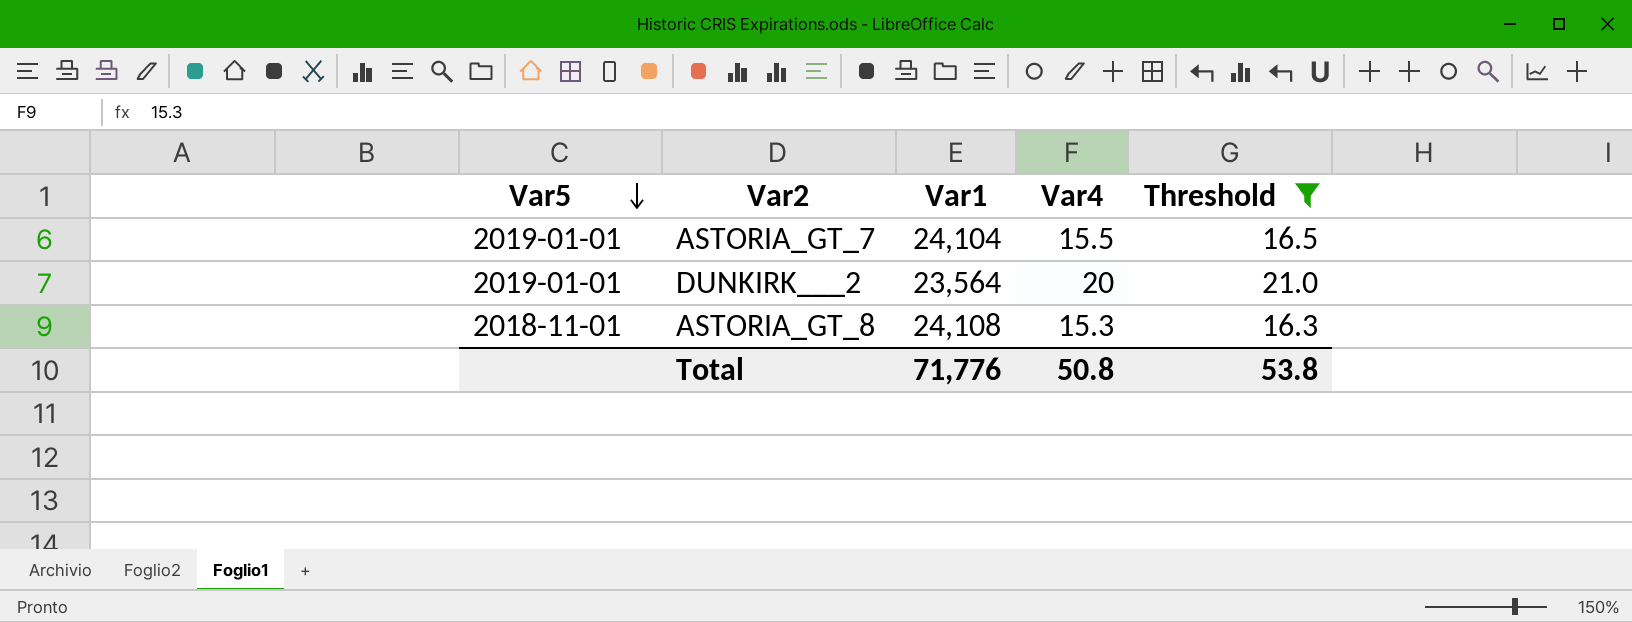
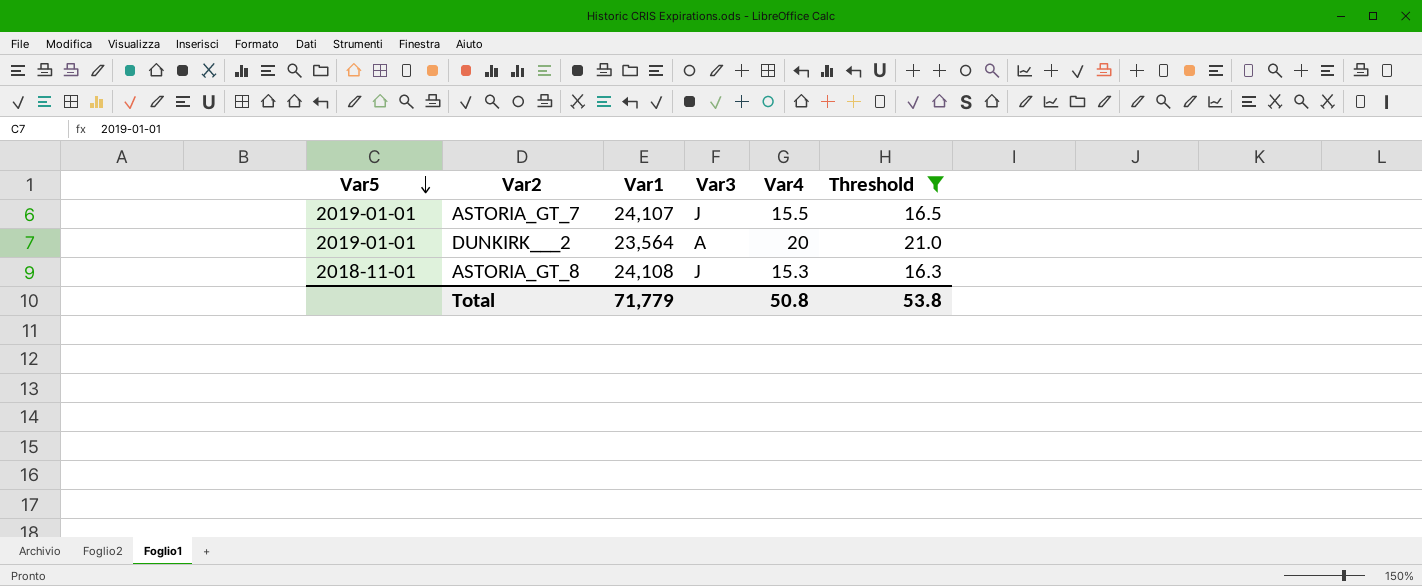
column Var3 | position: none -> 4
ASTORIA_GT_7 | Var1: 24,104 -> 24,107
Total | Var1: 71,776 -> 71,779

